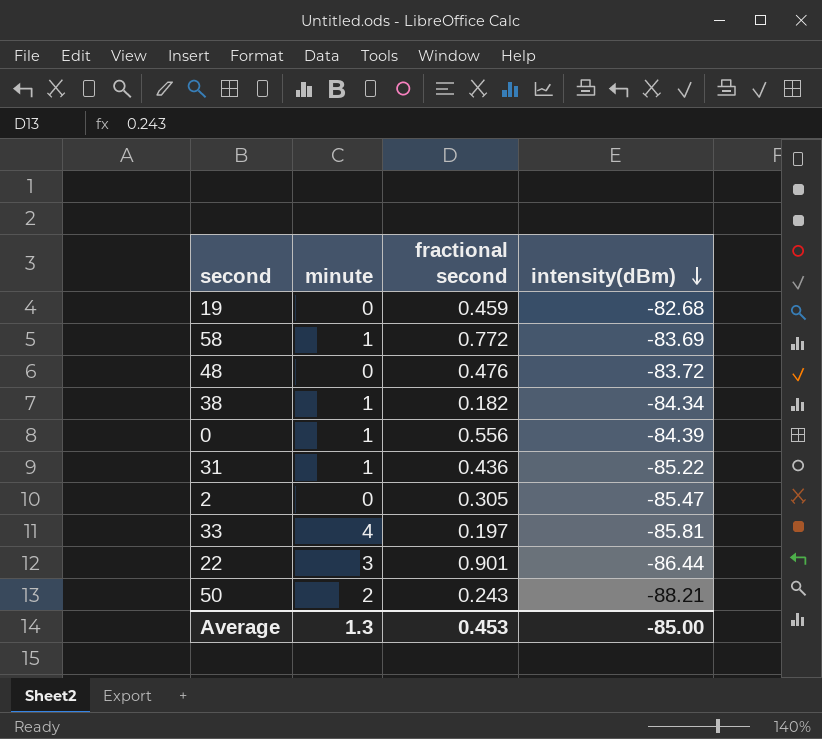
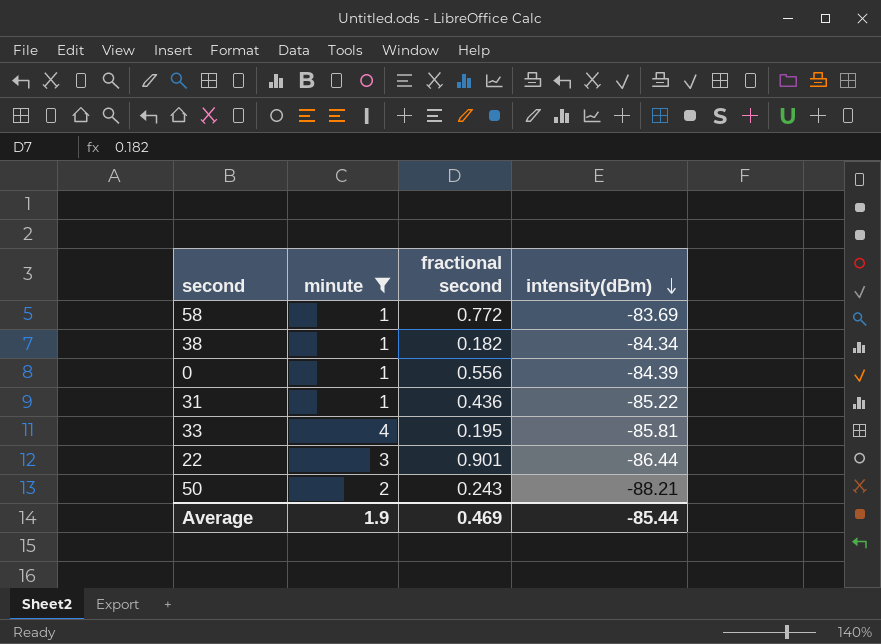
filter: none -> minute != 0
33 | fractional second: 0.197 -> 0.195
Average | minute: 1.3 -> 1.9
Average | fractional second: 0.453 -> 0.469
Average | intensity(dBm): -85.00 -> -85.44

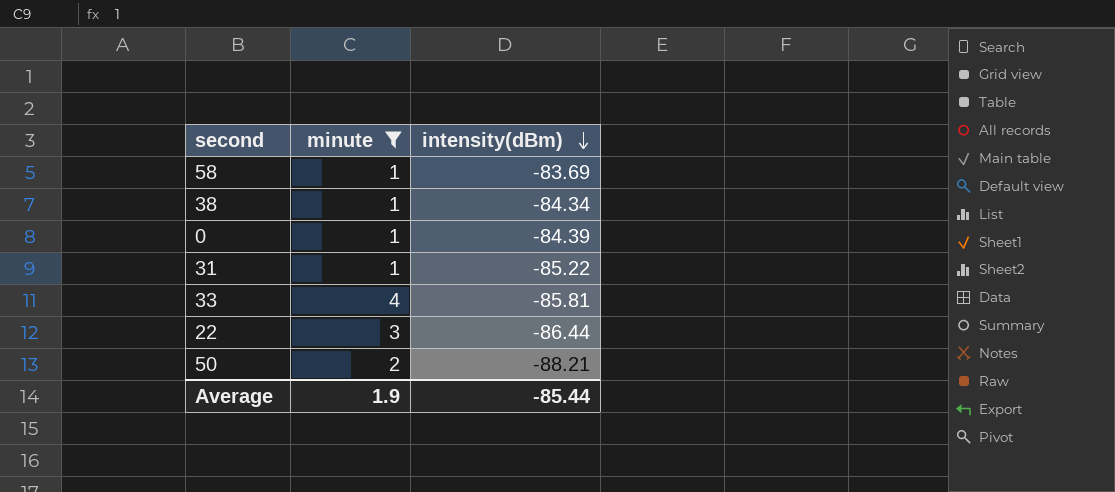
column fractional second | position: 3 -> none

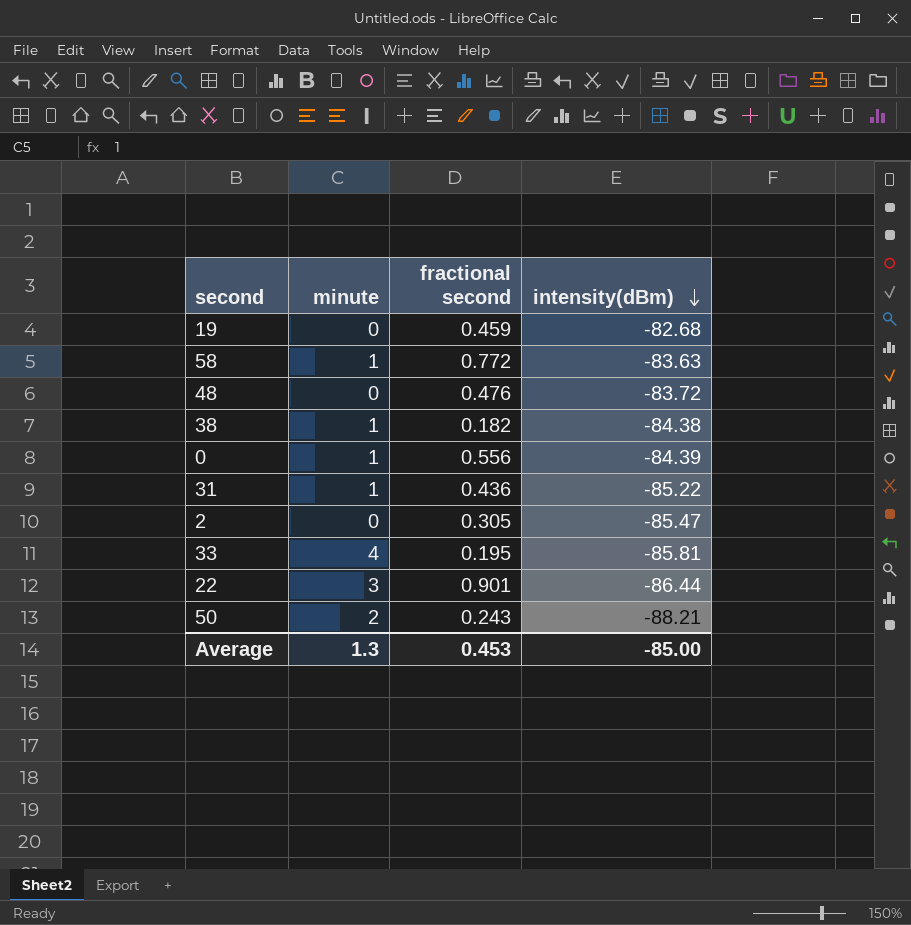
filter: minute != 0 -> none
column fractional second | position: none -> 3
58 | intensity(dBm): -83.69 -> -83.63
38 | intensity(dBm): -84.34 -> -84.38
Average | minute: 1.9 -> 1.3
Average | intensity(dBm): -85.44 -> -85.00

